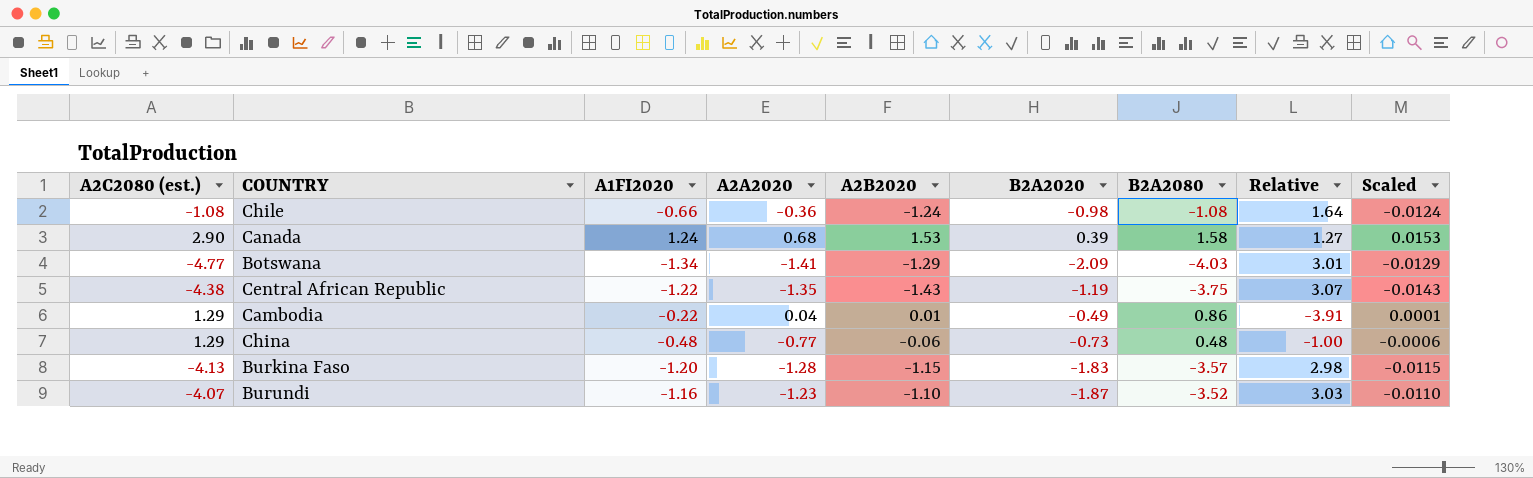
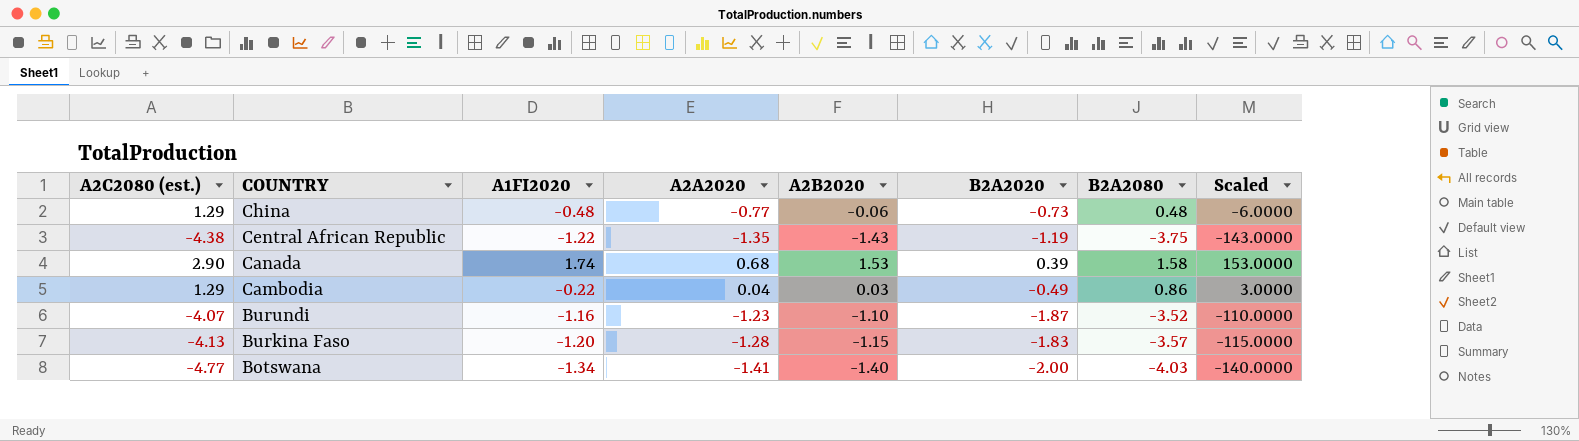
row order: none -> COUNTRY descending
column Relative | formula: [B2A2080] / [A1FI2020] -> none
column Scaled | formula: [A2B2020] * 0.01 -> [A2B2020] * 100
row Chile: -1.08 | -0.66 | -0.36 | -1.24 | -0.98 | -1.08 | 1.64 | -0.0124 -> none
Canada | A1FI2020: 1.24 -> 1.74
Cambodia | A2B2020: 0.01 -> 0.03
Botswana | A2B2020: -1.29 -> -1.40
Botswana | B2A2020: -2.09 -> -2.00

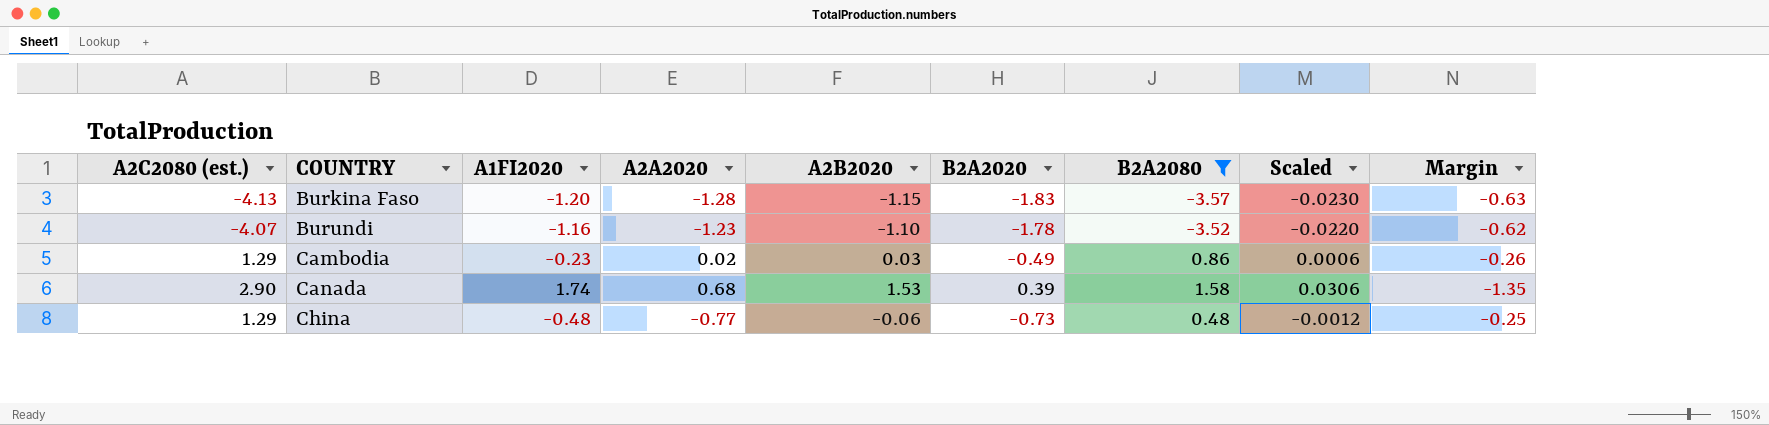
filter: none -> B2A2080 >= -3.57
row order: COUNTRY descending -> COUNTRY ascending
column Scaled | formula: [A2B2020] * 100 -> [A2B2020] * 0.02
column Margin | formula: none -> [B2A2020] - [A1FI2020]
Burundi | B2A2020: -1.87 -> -1.78
Cambodia | A1FI2020: -0.22 -> -0.23
Cambodia | A2A2020: 0.04 -> 0.02

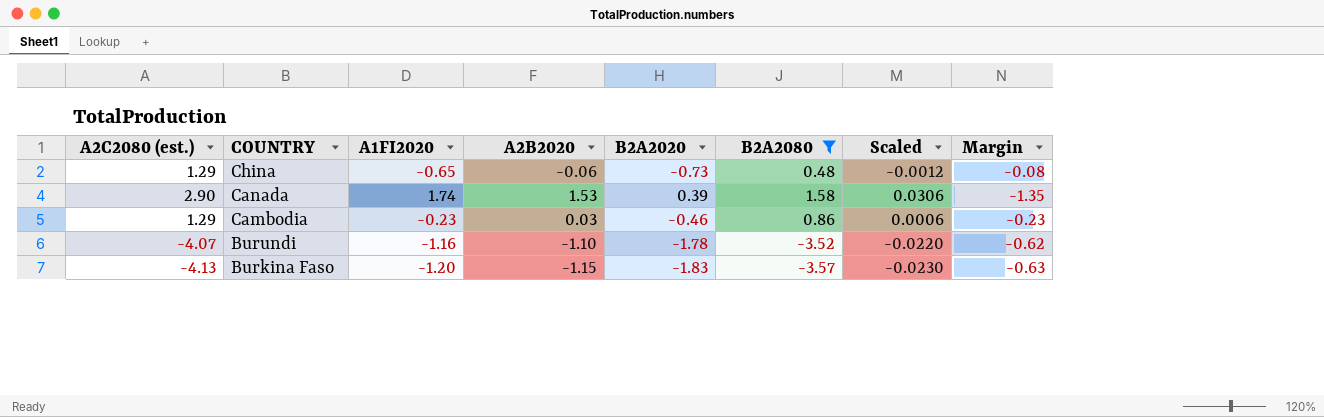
row order: COUNTRY ascending -> COUNTRY descending
column A2A2020 | position: 4 -> none
China | A1FI2020: -0.48 -> -0.65
China | Margin: -0.25 -> -0.08
Cambodia | B2A2020: -0.49 -> -0.46
Cambodia | Margin: -0.26 -> -0.23

